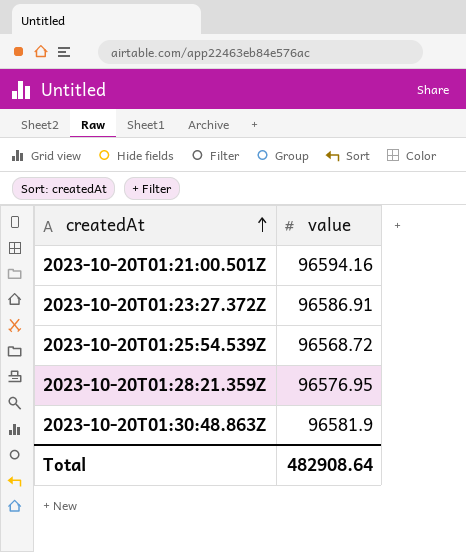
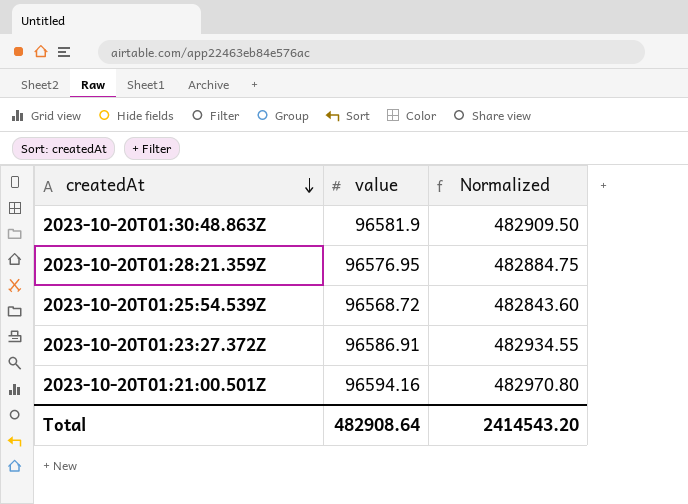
row order: createdAt ascending -> createdAt descending
column Normalized | formula: none -> [value] * 5

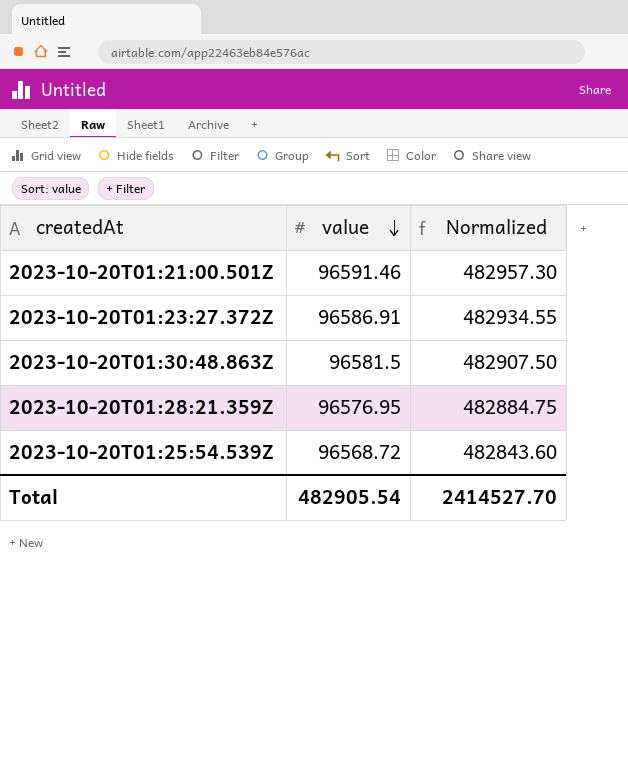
row order: createdAt descending -> value descending
2023-10-20T01:21:00.501Z | value: 96594.16 -> 96591.46
2023-10-20T01:21:00.501Z | Normalized: 482970.80 -> 482957.30
2023-10-20T01:30:48.863Z | value: 96581.9 -> 96581.5
2023-10-20T01:30:48.863Z | Normalized: 482909.50 -> 482907.50
Total | value: 482908.64 -> 482905.54
Total | Normalized: 2414543.20 -> 2414527.70

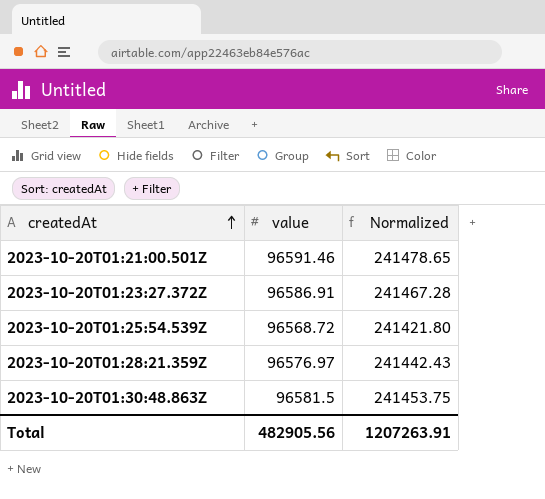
row order: value descending -> createdAt ascending
column Normalized | formula: [value] * 5 -> [value] * 2.5
2023-10-20T01:28:21.359Z | value: 96576.95 -> 96576.97
Total | value: 482905.54 -> 482905.56
Total | Normalized: 2414527.70 -> 1207263.91

